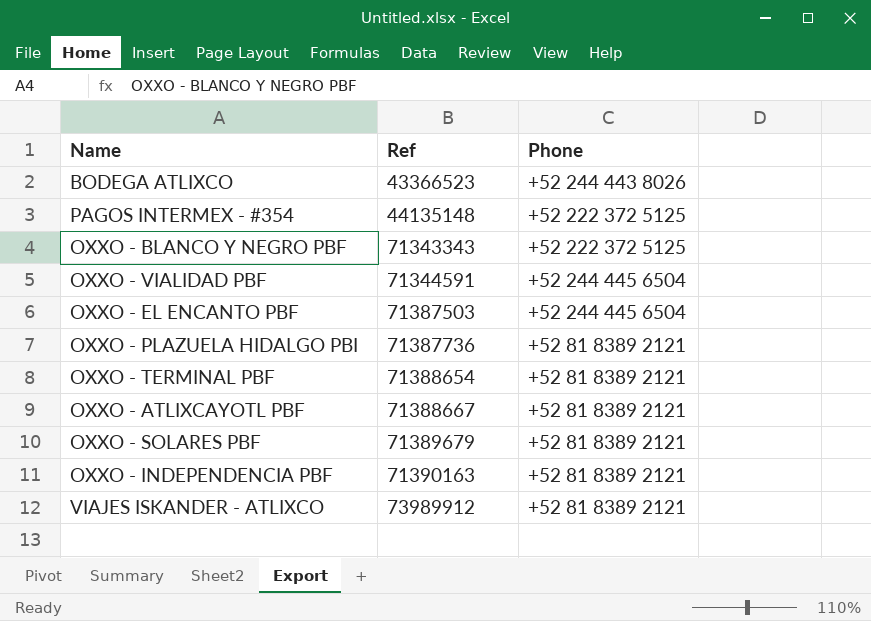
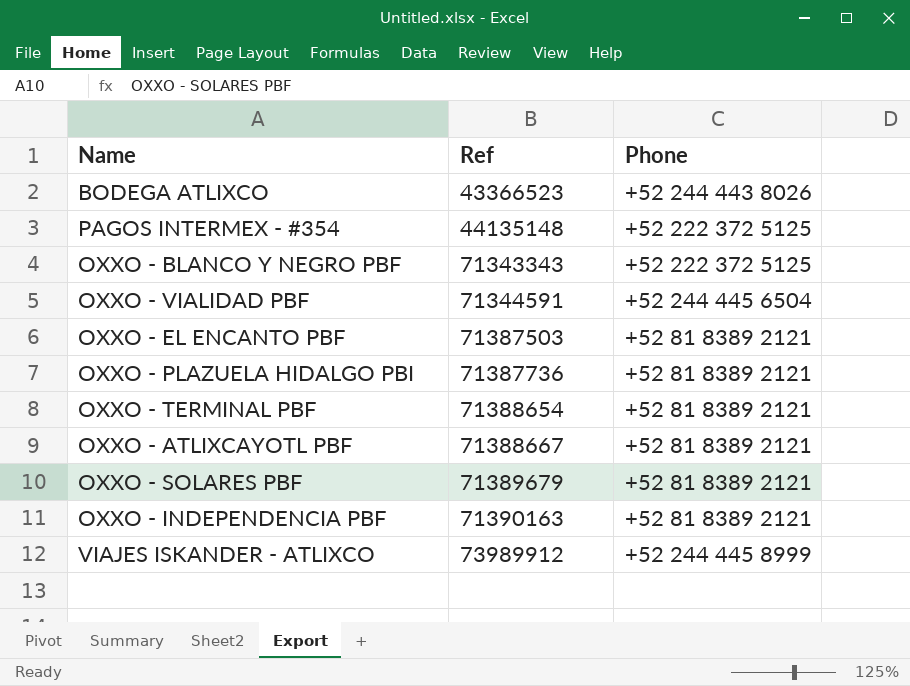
OXXO - EL ENCANTO PBF | Phone: +52 244 445 6504 -> +52 81 8389 2121
VIAJES ISKANDER - ATLIXCO | Phone: +52 81 8389 2121 -> +52 244 445 8999

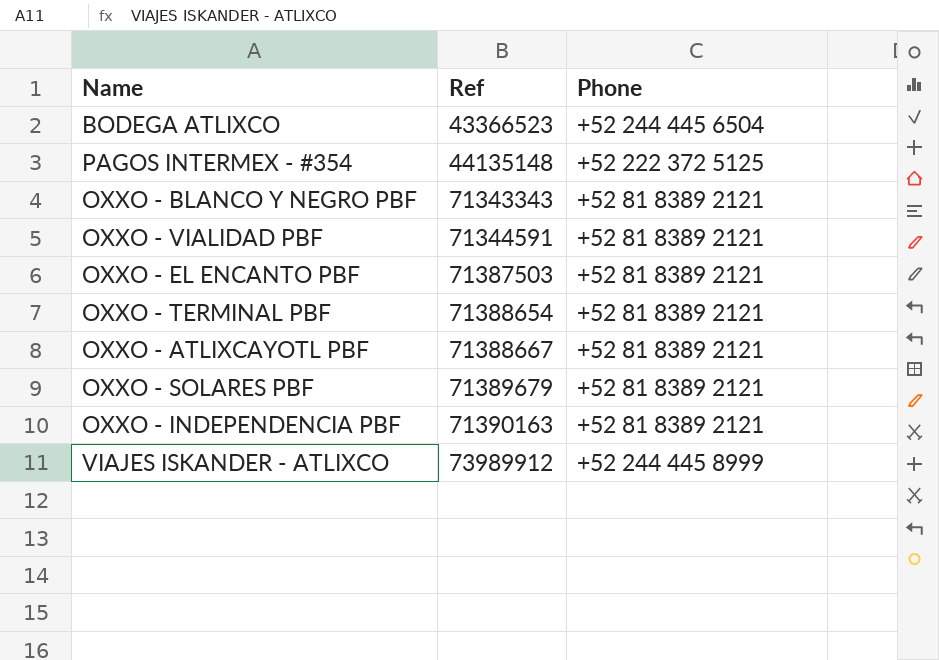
row OXXO - PLAZUELA HIDALGO PBI: 71387736 | +52 81 8389 2121 -> none
BODEGA ATLIXCO | Phone: +52 244 443 8026 -> +52 244 445 6504
OXXO - BLANCO Y NEGRO PBF | Phone: +52 222 372 5125 -> +52 81 8389 2121
OXXO - VIALIDAD PBF | Phone: +52 244 445 6504 -> +52 81 8389 2121

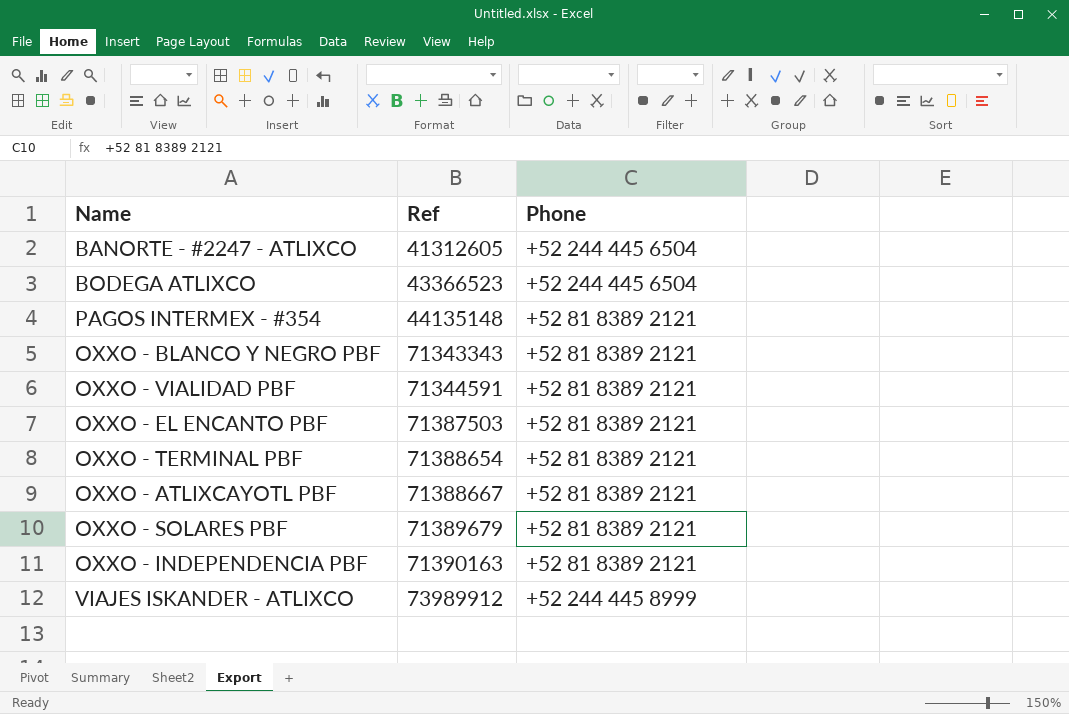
row BANORTE - #2247 - ATLIXCO: none -> 41312605 | +52 244 445 6504
PAGOS INTERMEX - #354 | Phone: +52 222 372 5125 -> +52 81 8389 2121

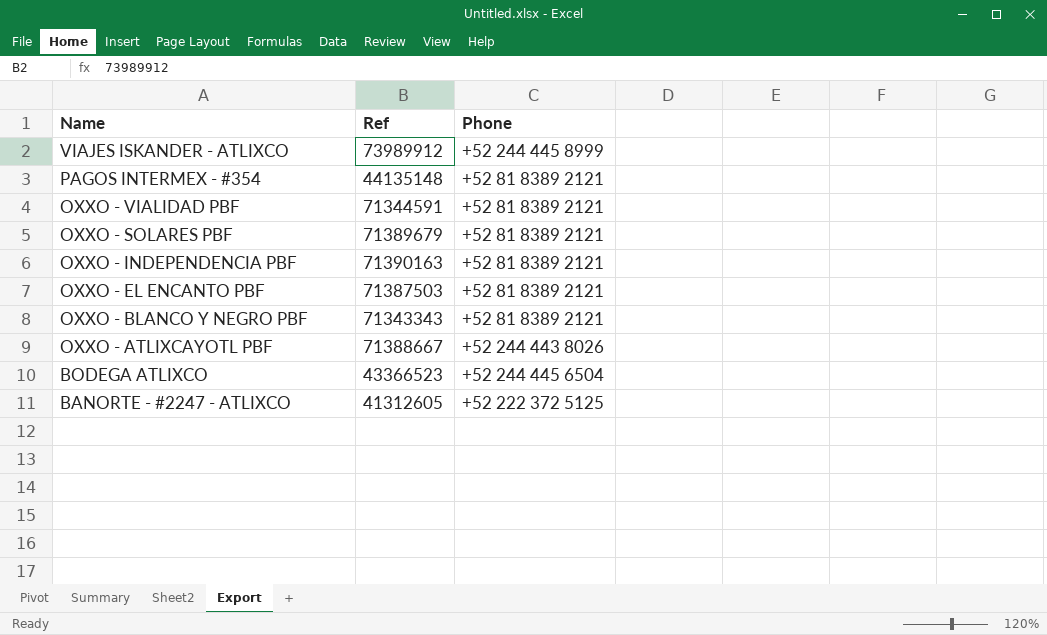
row order: Ref ascending -> Name descending
row OXXO - TERMINAL PBF: 71388654 | +52 81 8389 2121 -> none
OXXO - ATLIXCAYOTL PBF | Phone: +52 81 8389 2121 -> +52 244 443 8026
BANORTE - #2247 - ATLIXCO | Phone: +52 244 445 6504 -> +52 222 372 5125

